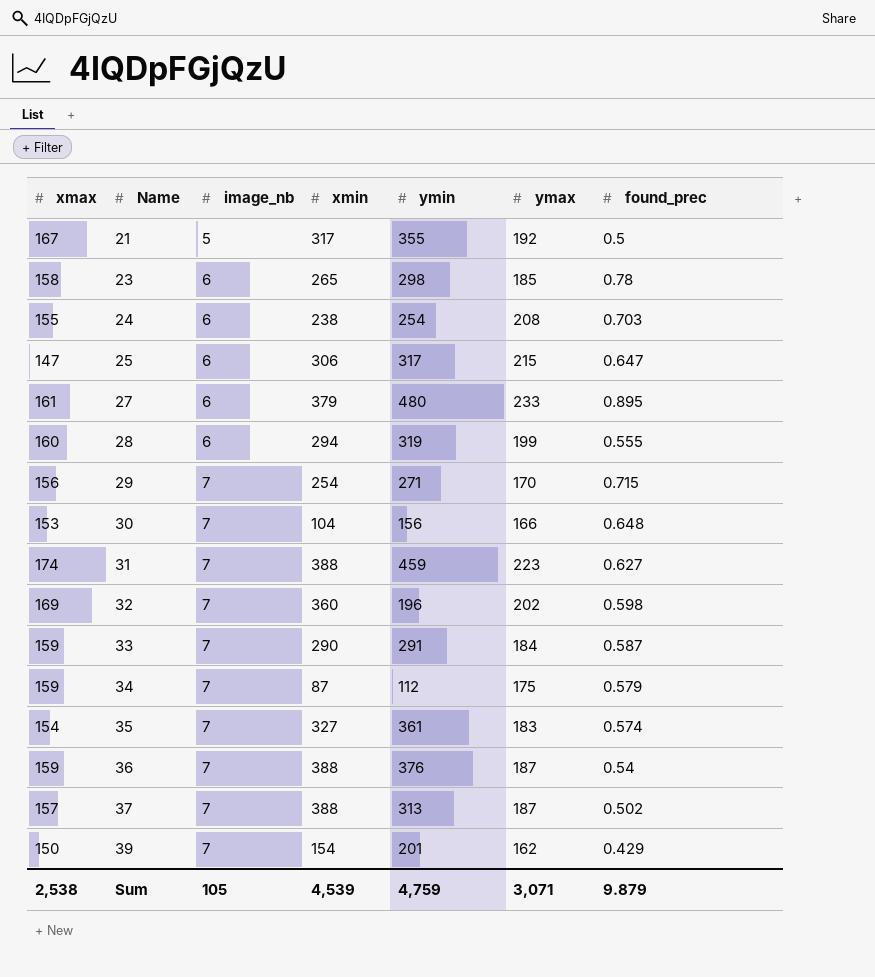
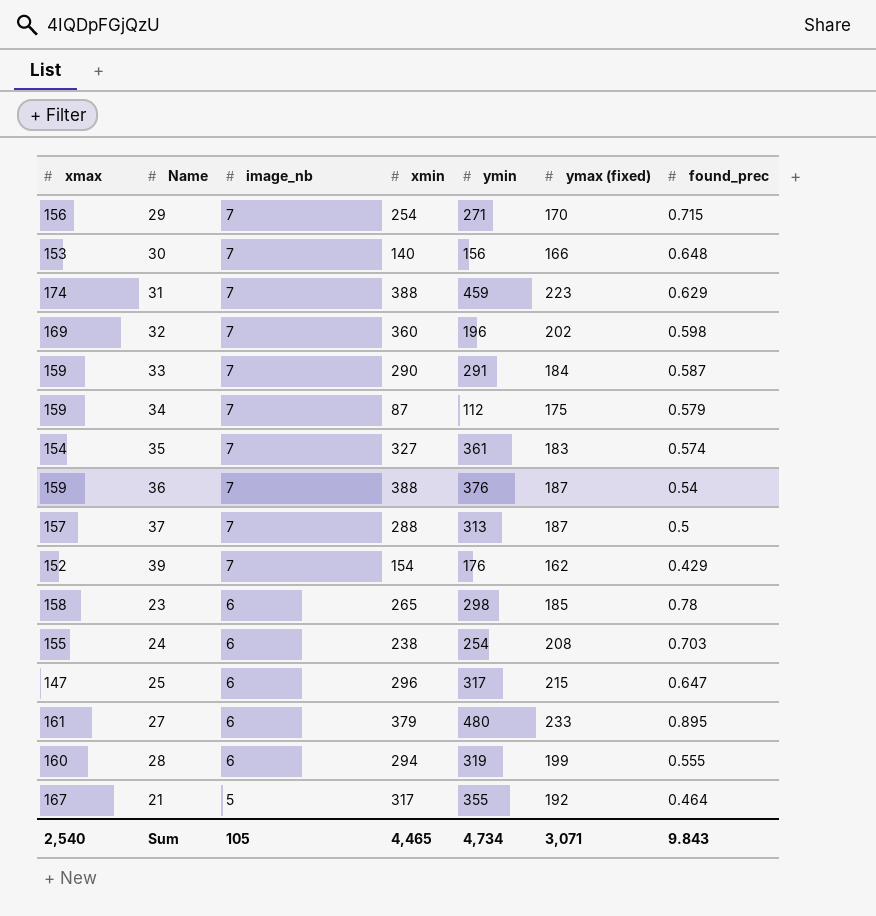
row order: Name ascending -> image_nb descending
column name: ymax -> ymax (fixed)
30 | xmin: 104 -> 140
31 | found_prec: 0.627 -> 0.629
37 | xmin: 388 -> 288
37 | found_prec: 0.502 -> 0.5
39 | xmax: 150 -> 152
39 | ymin: 201 -> 176
25 | xmin: 306 -> 296
21 | found_prec: 0.5 -> 0.464
Sum | xmax: 2,538 -> 2,540
Sum | xmin: 4,539 -> 4,465
Sum | ymin: 4,759 -> 4,734
Sum | found_prec: 9.879 -> 9.843

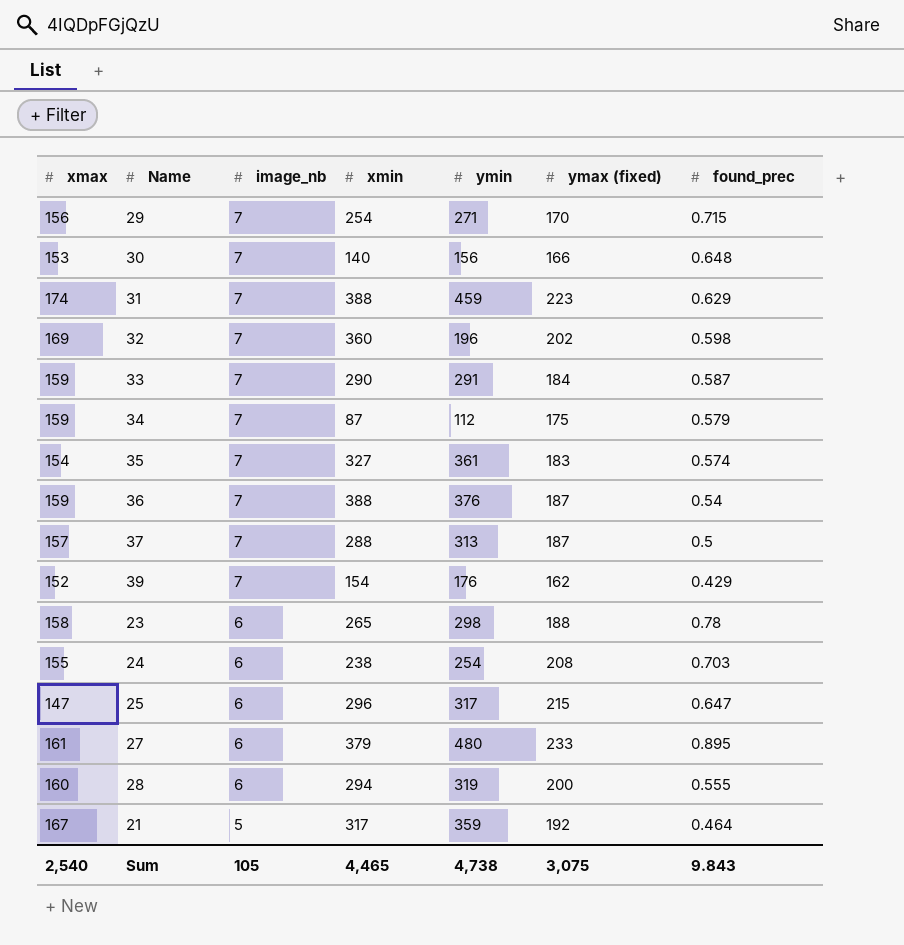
23 | ymax (fixed): 185 -> 188
28 | ymax (fixed): 199 -> 200
21 | ymin: 355 -> 359
Sum | ymin: 4,734 -> 4,738
Sum | ymax (fixed): 3,071 -> 3,075

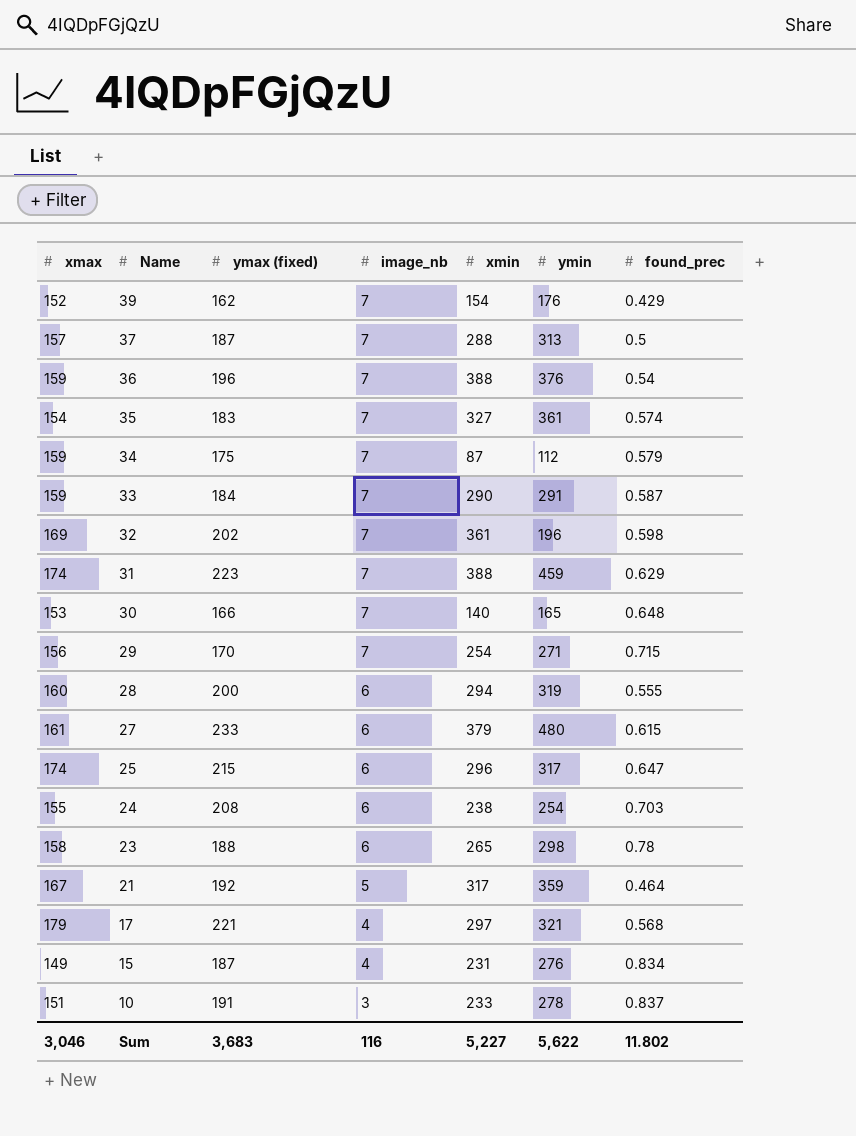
row order: image_nb descending -> Name descending
column ymax (fixed) | position: 6 -> 3
36 | ymax (fixed): 187 -> 196
32 | xmin: 360 -> 361
30 | ymin: 156 -> 165
27 | found_prec: 0.895 -> 0.615
25 | xmax: 147 -> 174
row 17: none -> 179 | 221 | 4 | 297 | 321 | 0.568
row 15: none -> 149 | 187 | 4 | 231 | 276 | 0.834
row 10: none -> 151 | 191 | 3 | 233 | 278 | 0.837
Sum | xmax: 2,540 -> 3,046
Sum | ymax (fixed): 3,075 -> 3,683
Sum | image_nb: 105 -> 116
Sum | xmin: 4,465 -> 5,227
Sum | ymin: 4,738 -> 5,622
Sum | found_prec: 9.843 -> 11.802

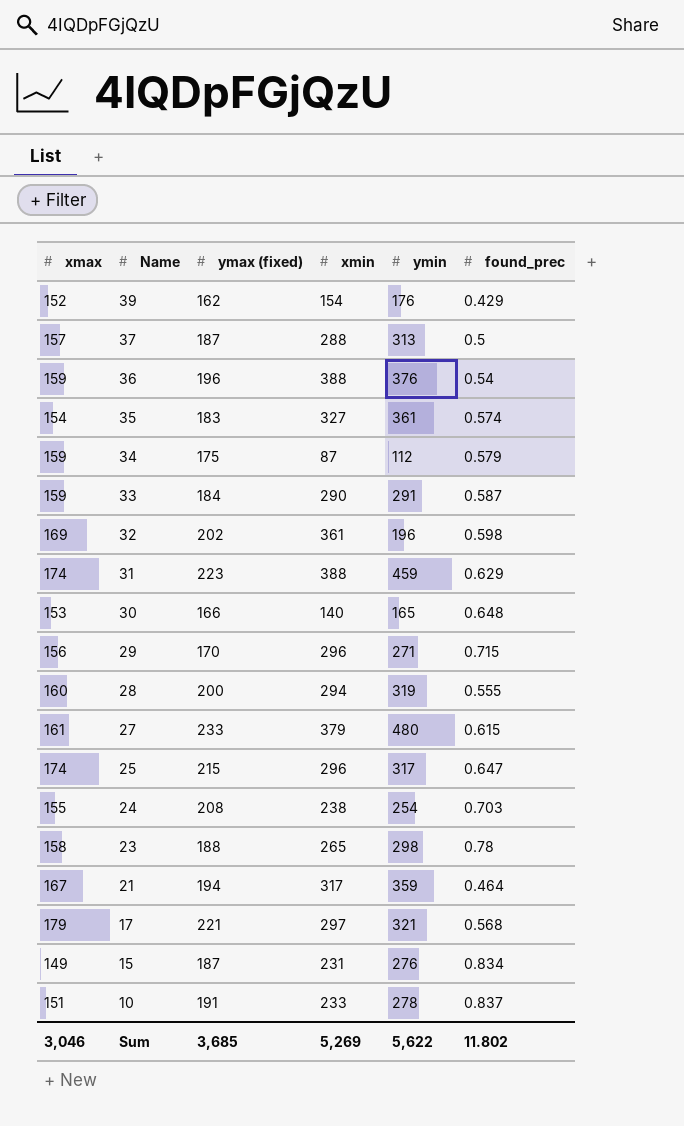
column image_nb | position: 4 -> none
29 | xmin: 254 -> 296
21 | ymax (fixed): 192 -> 194
Sum | ymax (fixed): 3,683 -> 3,685
Sum | xmin: 5,227 -> 5,269

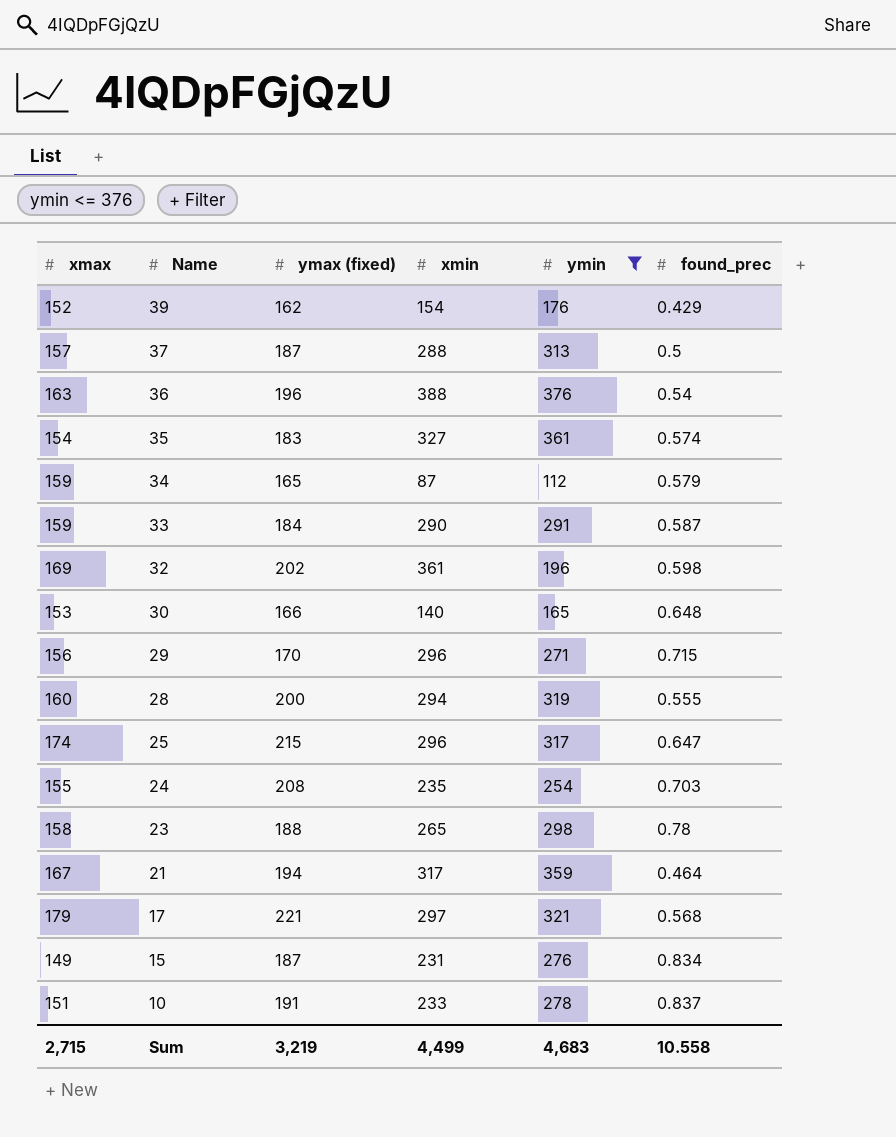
filter: none -> ymin <= 376
36 | xmax: 159 -> 163
34 | ymax (fixed): 175 -> 165
24 | xmin: 238 -> 235
Sum | xmax: 3,046 -> 2,715
Sum | ymax (fixed): 3,685 -> 3,219
Sum | xmin: 5,269 -> 4,499
Sum | ymin: 5,622 -> 4,683
Sum | found_prec: 11.802 -> 10.558

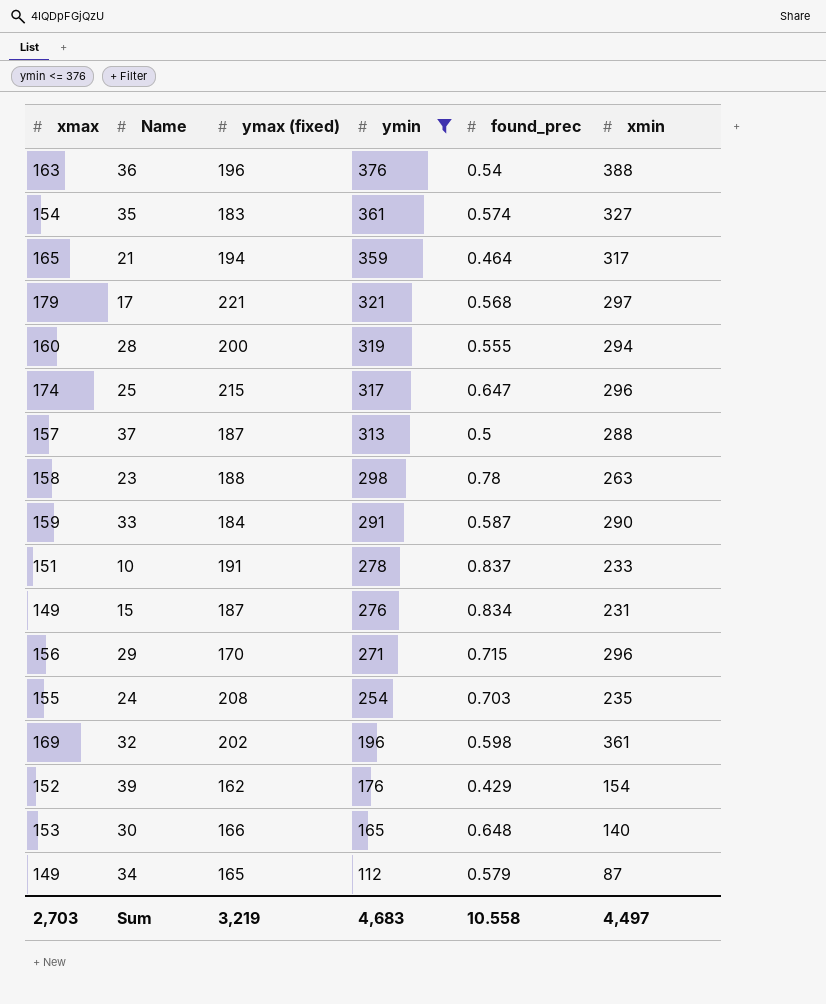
row order: Name descending -> ymin descending
column xmin | position: 4 -> 6
21 | xmax: 167 -> 165
23 | xmin: 265 -> 263
34 | xmax: 159 -> 149
Sum | xmax: 2,715 -> 2,703
Sum | xmin: 4,499 -> 4,497

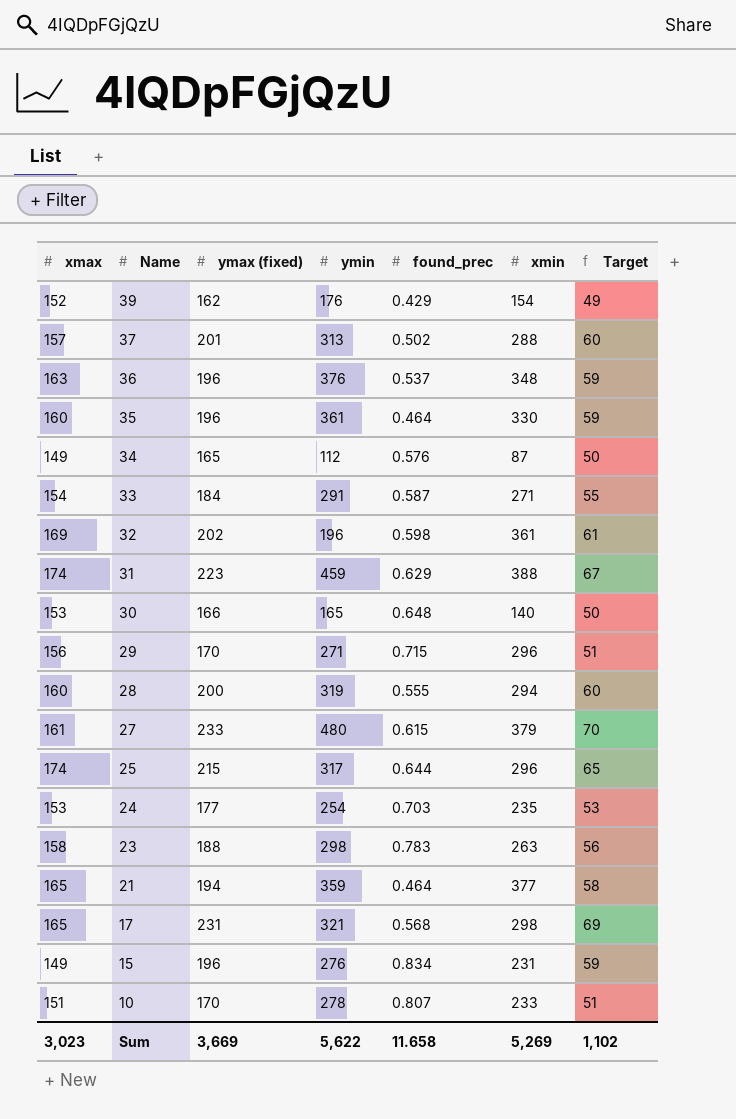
filter: ymin <= 376 -> none
row order: ymin descending -> Name descending
column Target | formula: none -> [ymax (fixed)] * 0.3
37 | ymax (fixed): 187 -> 201
37 | found_prec: 0.5 -> 0.502
36 | found_prec: 0.54 -> 0.537
36 | xmin: 388 -> 348
35 | xmax: 154 -> 160
35 | ymax (fixed): 183 -> 196
35 | found_prec: 0.574 -> 0.464
35 | xmin: 327 -> 330
34 | found_prec: 0.579 -> 0.576
33 | xmax: 159 -> 154
33 | xmin: 290 -> 271
25 | found_prec: 0.647 -> 0.644
24 | xmax: 155 -> 153
24 | ymax (fixed): 208 -> 177
23 | found_prec: 0.78 -> 0.783
21 | xmin: 317 -> 377
17 | xmax: 179 -> 165
17 | ymax (fixed): 221 -> 231
17 | xmin: 297 -> 298
15 | ymax (fixed): 187 -> 196
10 | ymax (fixed): 191 -> 170
10 | found_prec: 0.837 -> 0.807
Sum | xmax: 2,703 -> 3,023
Sum | ymax (fixed): 3,219 -> 3,669
Sum | ymin: 4,683 -> 5,622
Sum | found_prec: 10.558 -> 11.658
Sum | xmin: 4,497 -> 5,269

